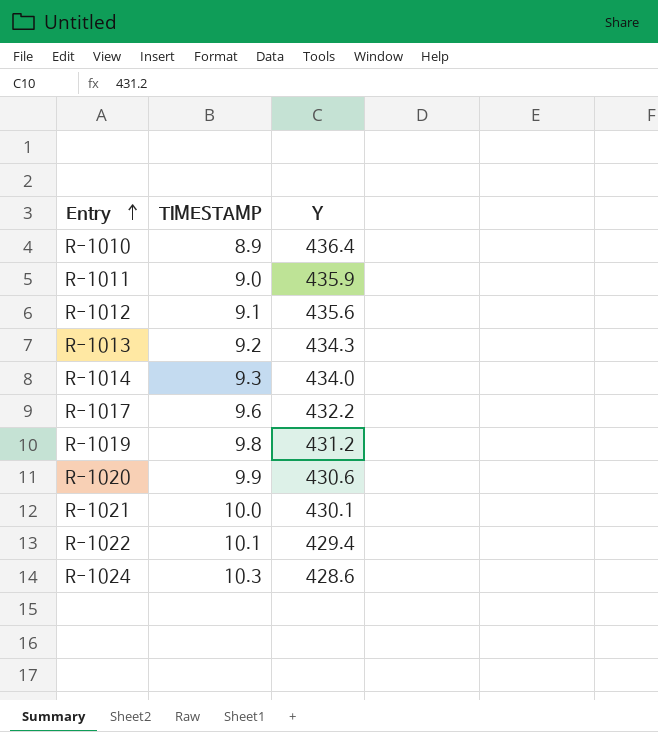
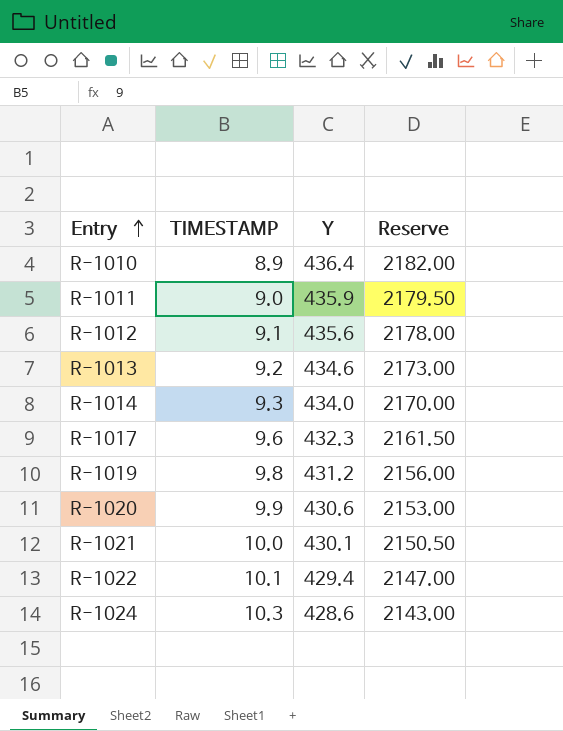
column Reserve | formula: none -> [Y] * 5
R-1013 | Y: 434.3 -> 434.6
R-1017 | Y: 432.2 -> 432.3

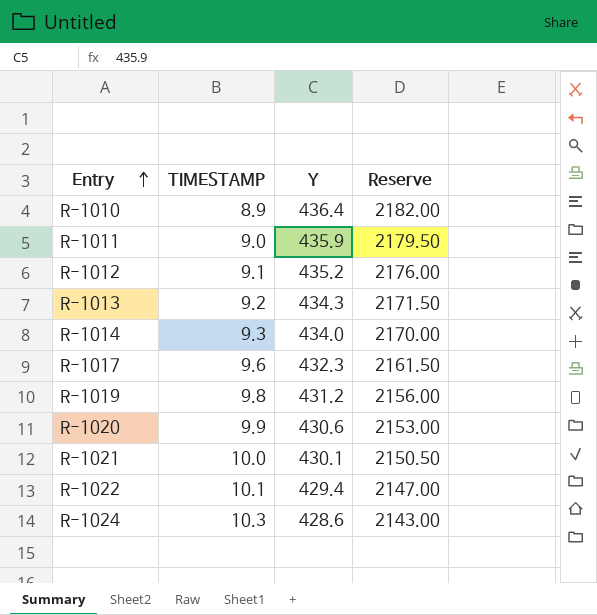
R-1012 | Y: 435.6 -> 435.2
R-1012 | Reserve: 2178.00 -> 2176.00
R-1013 | Y: 434.6 -> 434.3
R-1013 | Reserve: 2173.00 -> 2171.50

